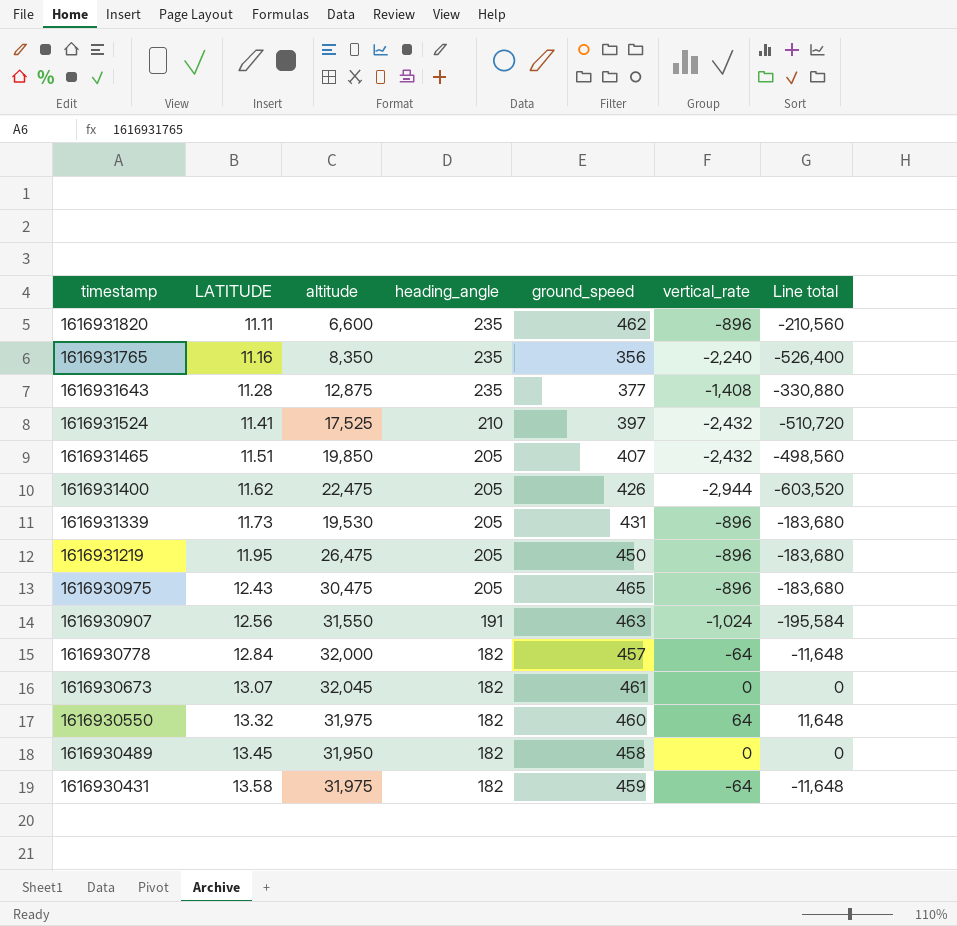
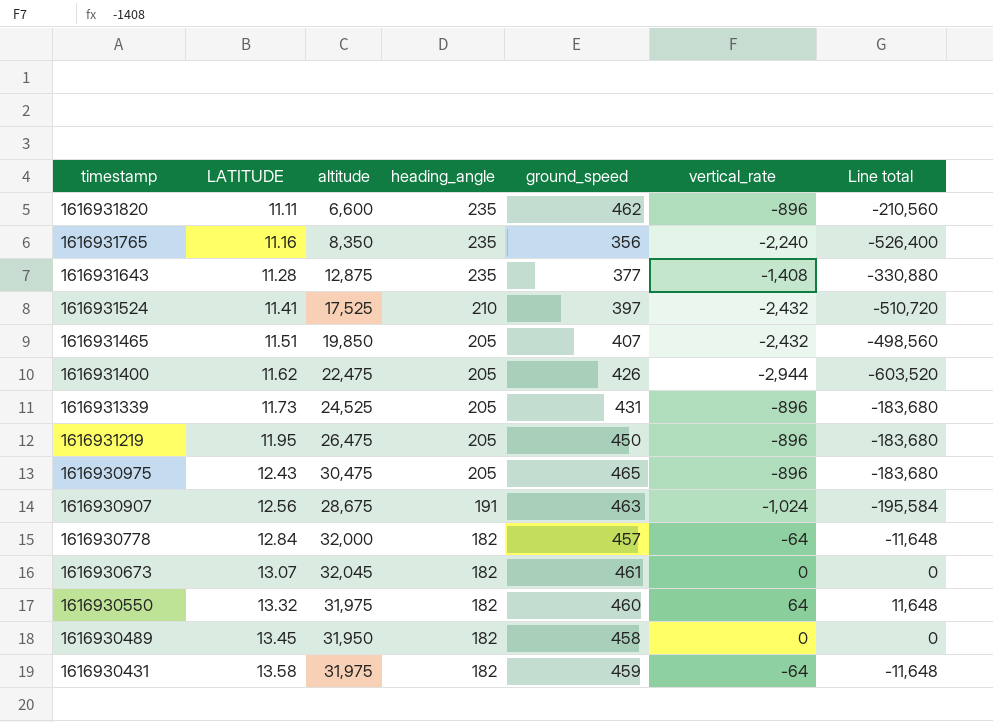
1616931339 | altitude: 19,530 -> 24,525
1616930907 | altitude: 31,550 -> 28,675

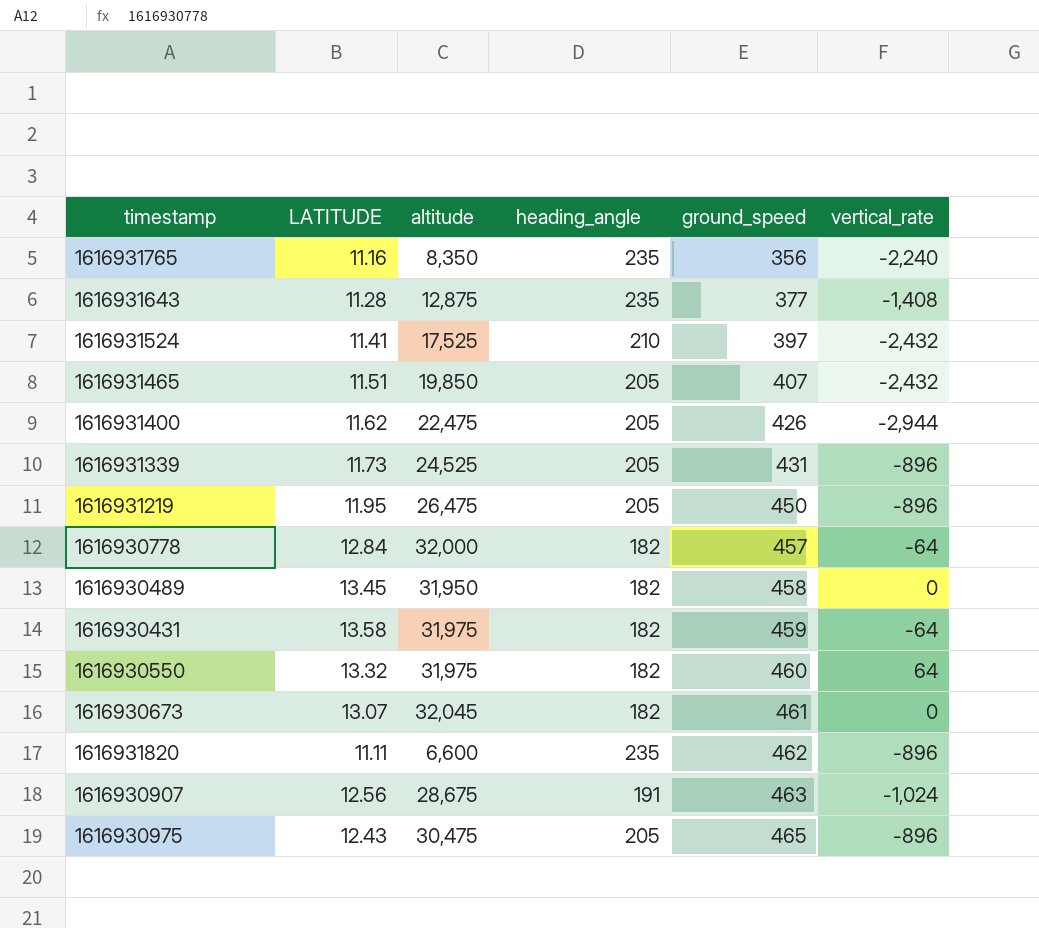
row order: timestamp descending -> ground_speed ascending
column Line total | formula: [heading_angle] * [vertical_rate] -> none

